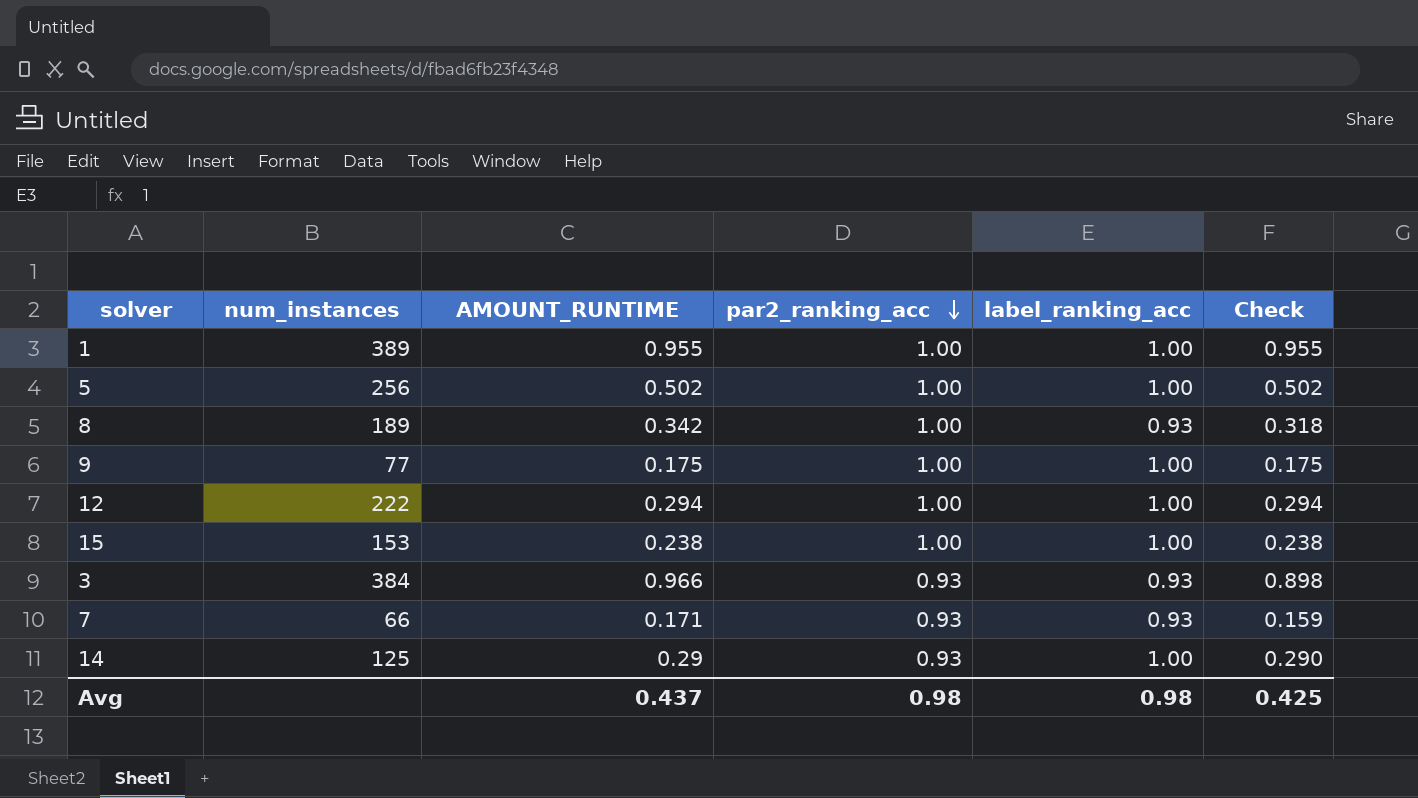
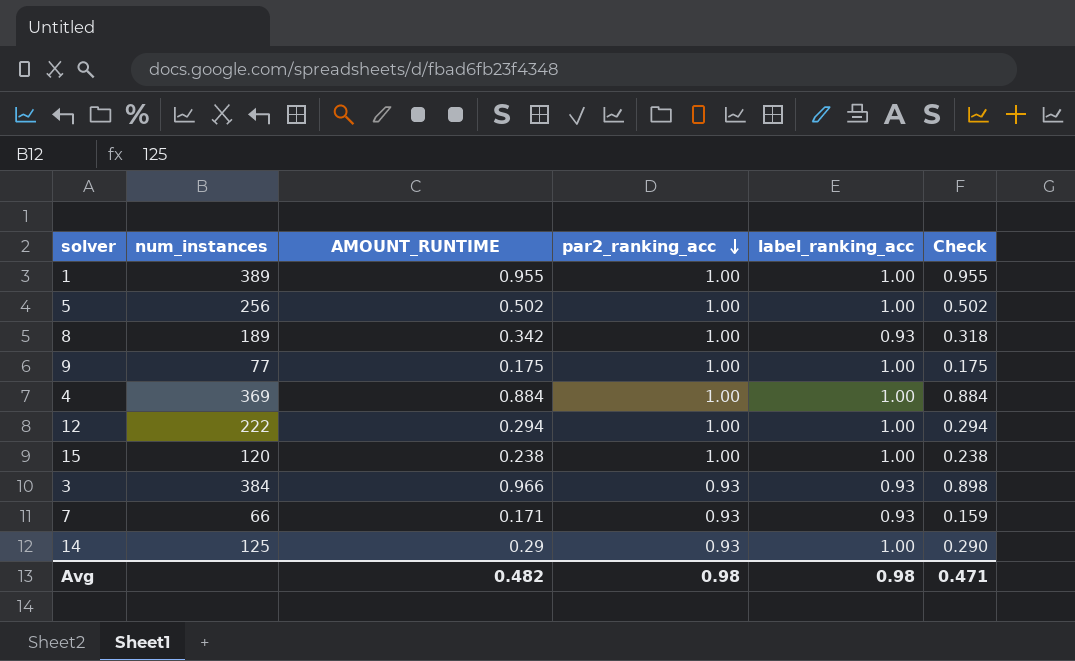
row 4: none -> 369 | 0.884 | 1.00 | 1.00 | 0.884
15 | num_instances: 153 -> 120
Avg | AMOUNT_RUNTIME: 0.437 -> 0.482
Avg | Check: 0.425 -> 0.471

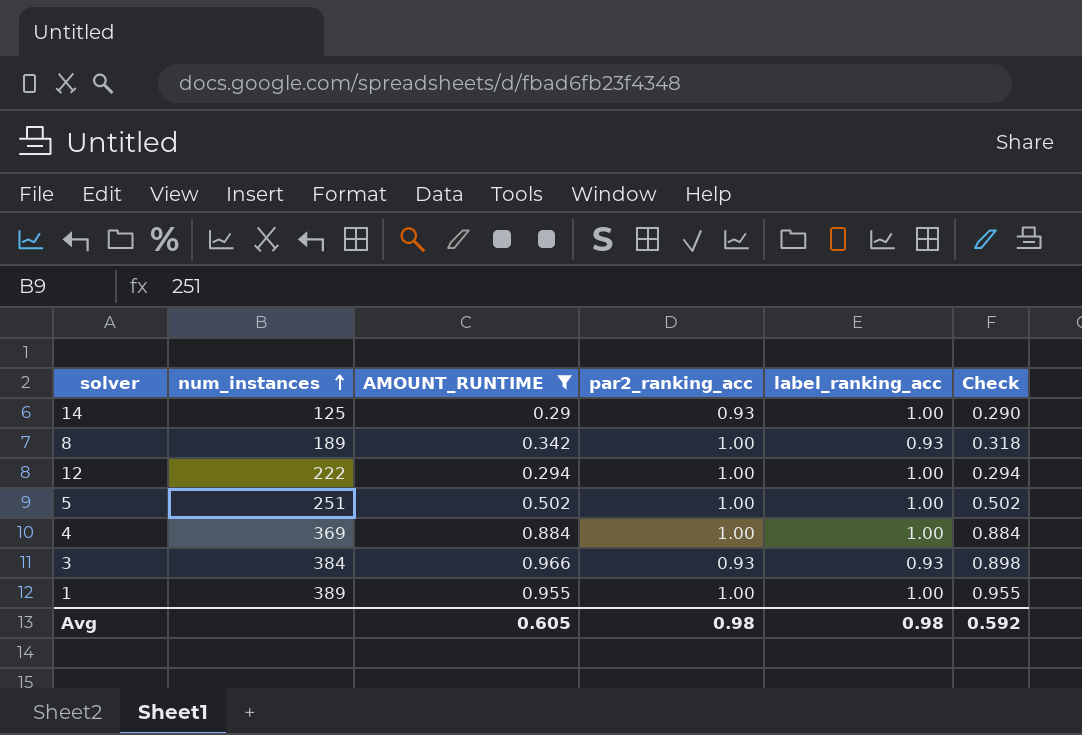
filter: none -> AMOUNT_RUNTIME >= 0.29
row order: par2_ranking_acc descending -> num_instances ascending
5 | num_instances: 256 -> 251
Avg | AMOUNT_RUNTIME: 0.482 -> 0.605
Avg | Check: 0.471 -> 0.592

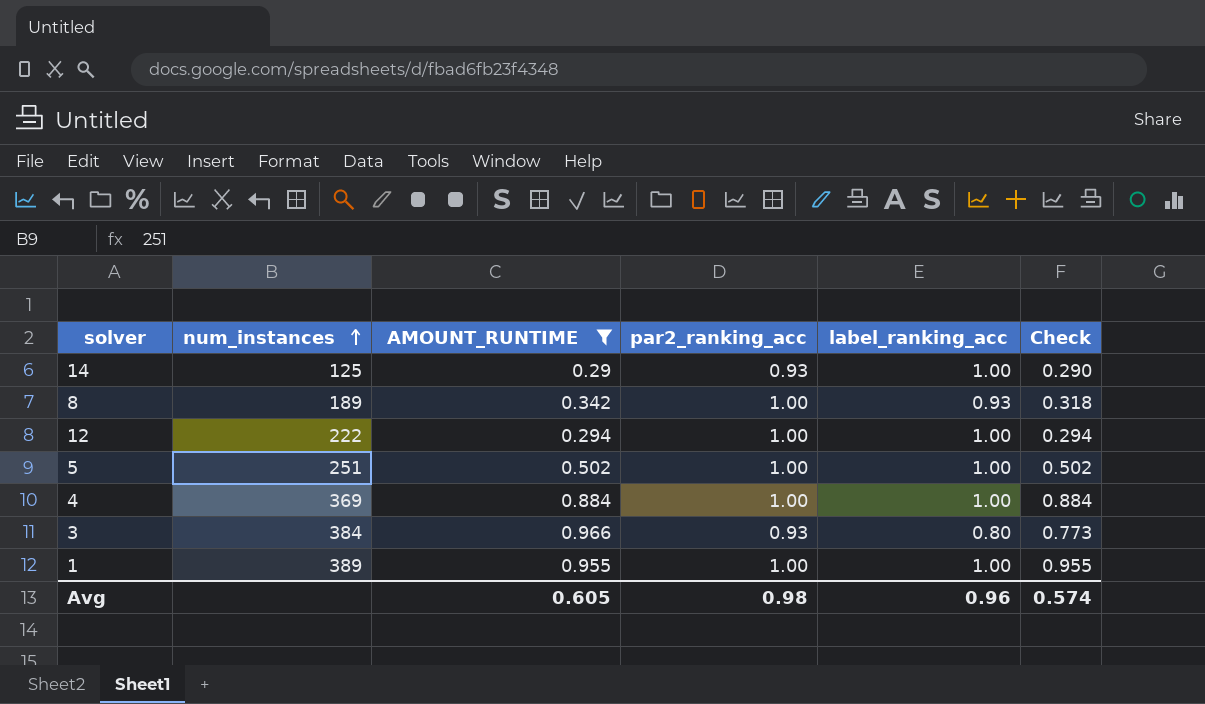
3 | label_ranking_acc: 0.93 -> 0.80
3 | Check: 0.898 -> 0.773
Avg | label_ranking_acc: 0.98 -> 0.96
Avg | Check: 0.592 -> 0.574

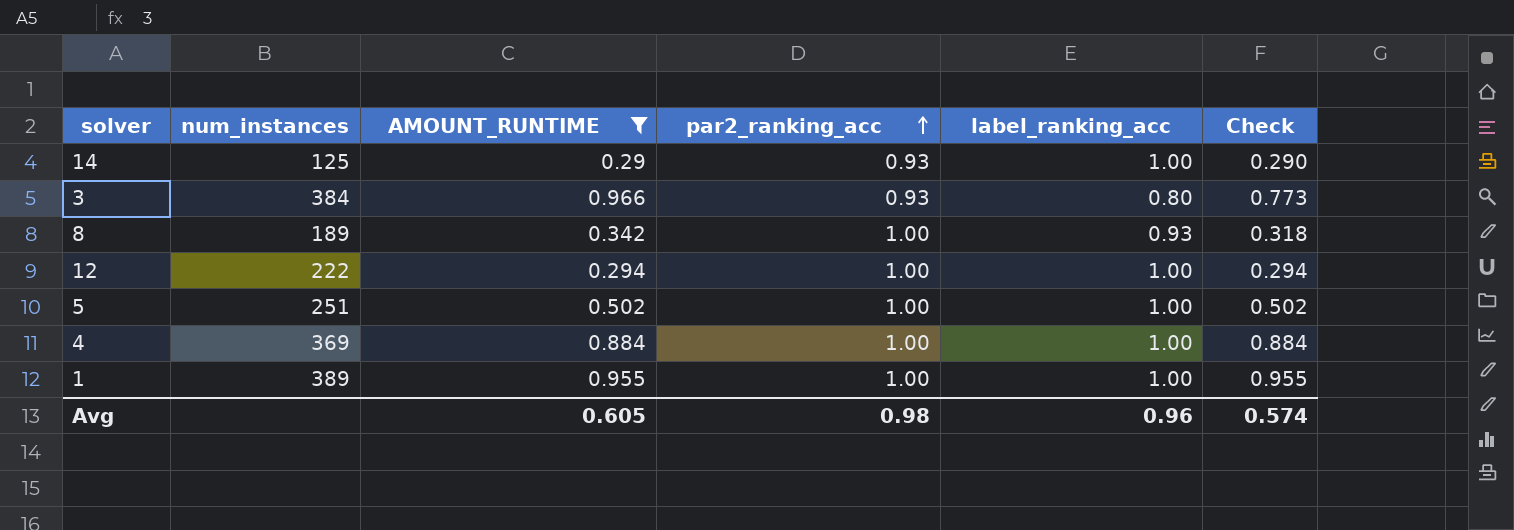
row order: num_instances ascending -> par2_ranking_acc ascending

